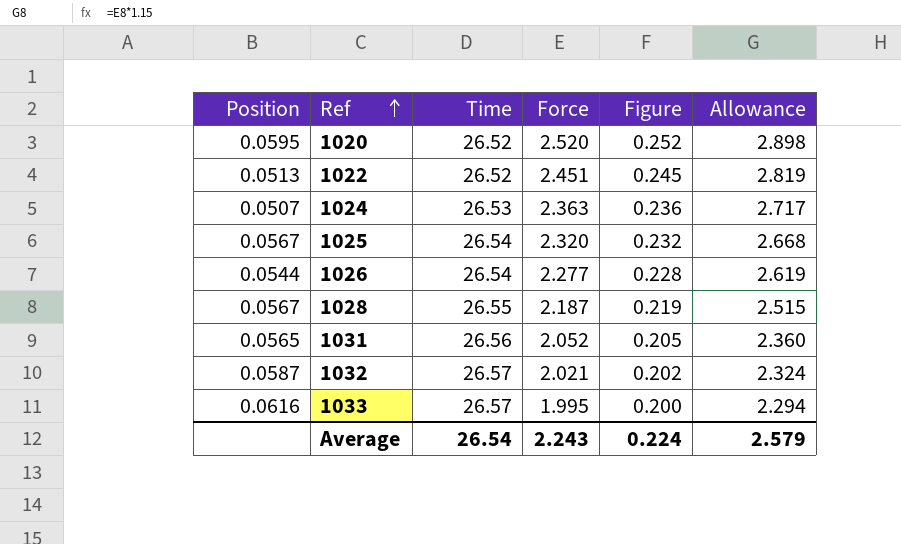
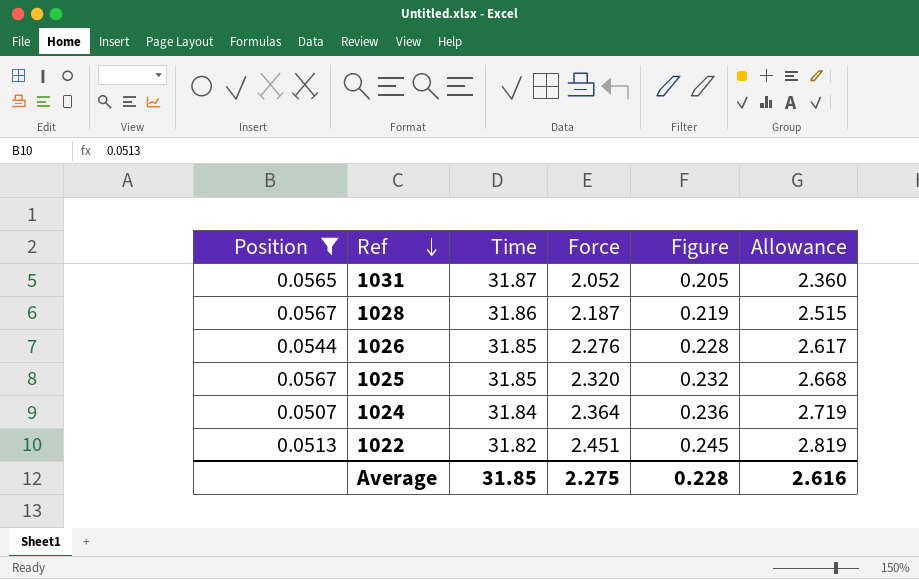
filter: none -> Position <= 0.0567
row order: Ref ascending -> Ref descending
1031 | Time: 26.56 -> 31.87
1028 | Time: 26.55 -> 31.86
1026 | Time: 26.54 -> 31.85
1026 | Force: 2.277 -> 2.276
1026 | Allowance: 2.619 -> 2.617
1025 | Time: 26.54 -> 31.85
1024 | Time: 26.53 -> 31.84
1024 | Force: 2.363 -> 2.364
1024 | Allowance: 2.717 -> 2.719
1022 | Time: 26.52 -> 31.82
Average | Time: 26.54 -> 31.85
Average | Force: 2.243 -> 2.275
Average | Figure: 0.224 -> 0.228
Average | Allowance: 2.579 -> 2.616

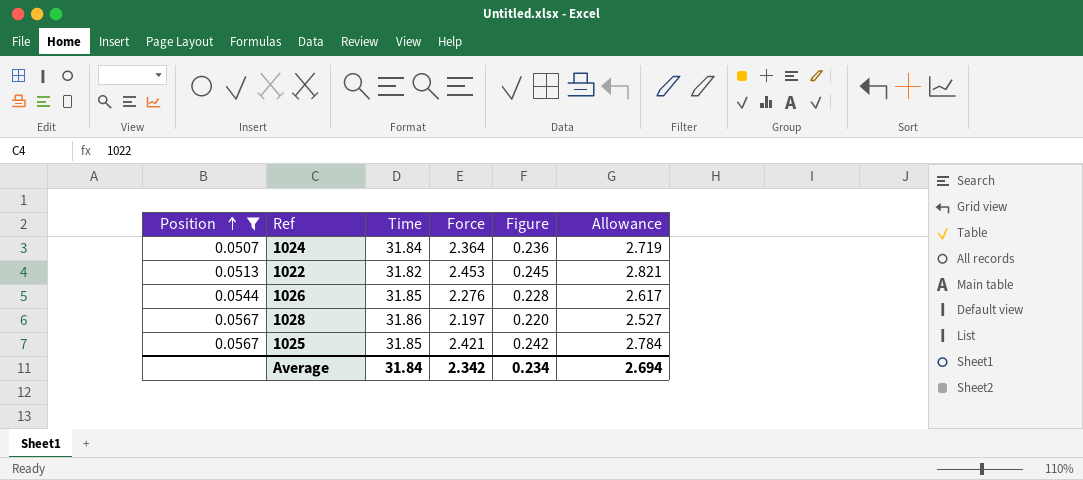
row order: Ref descending -> Position ascending
row 1031: 0.0565 | 31.87 | 2.052 | 0.205 | 2.360 -> none
1022 | Force: 2.451 -> 2.453
1022 | Allowance: 2.819 -> 2.821
1028 | Force: 2.187 -> 2.197
1028 | Figure: 0.219 -> 0.220
1028 | Allowance: 2.515 -> 2.527
1025 | Force: 2.320 -> 2.421
1025 | Figure: 0.232 -> 0.242
1025 | Allowance: 2.668 -> 2.784
Average | Time: 31.85 -> 31.84
Average | Force: 2.275 -> 2.342
Average | Figure: 0.228 -> 0.234
Average | Allowance: 2.616 -> 2.694

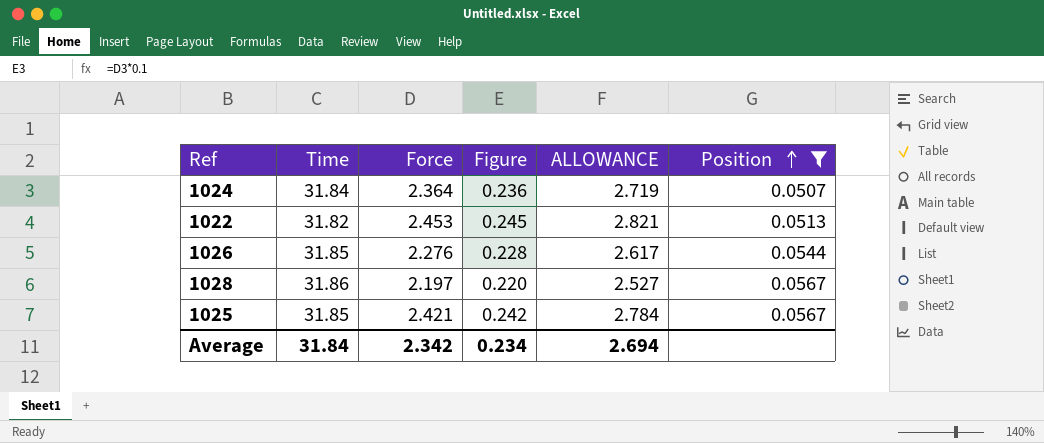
column name: Allowance -> ALLOWANCE
column Position | position: 1 -> 6

